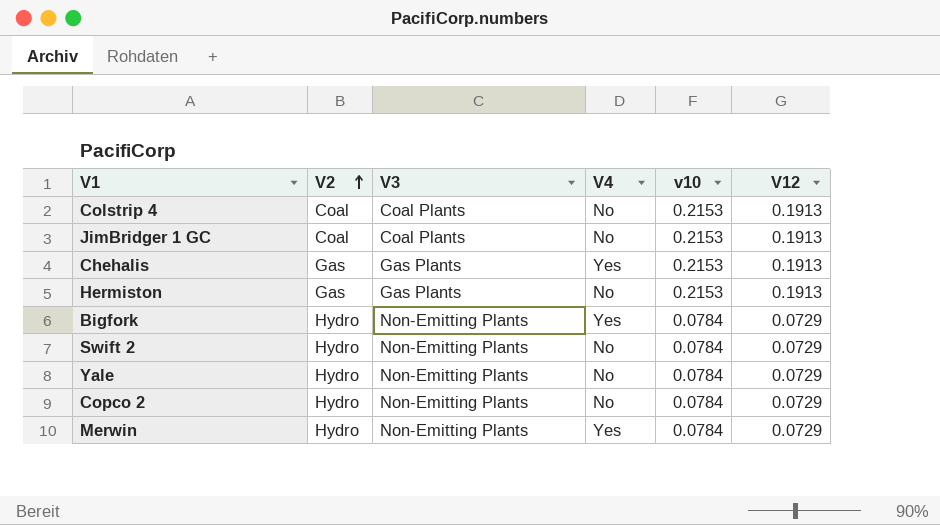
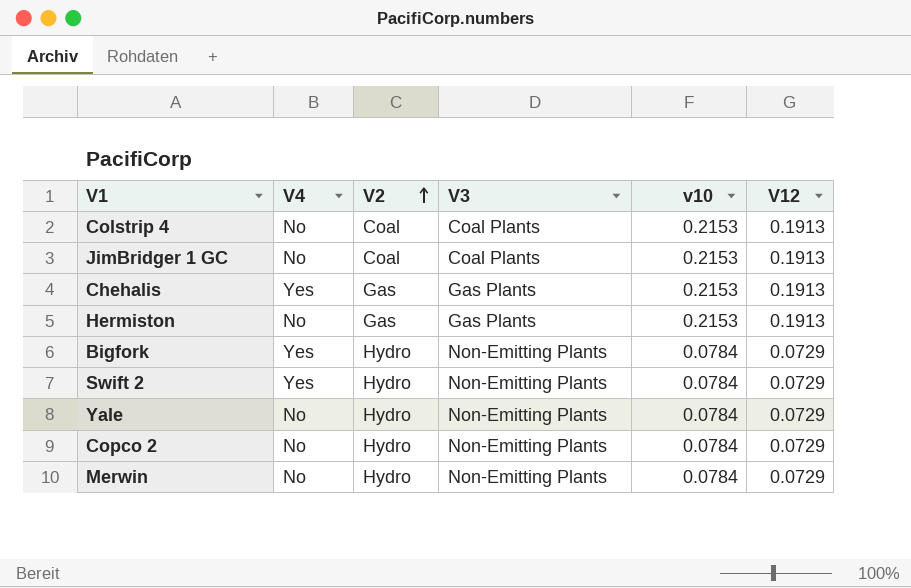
column V4 | position: 4 -> 2
Swift 2 | V4: No -> Yes
Merwin | V4: Yes -> No

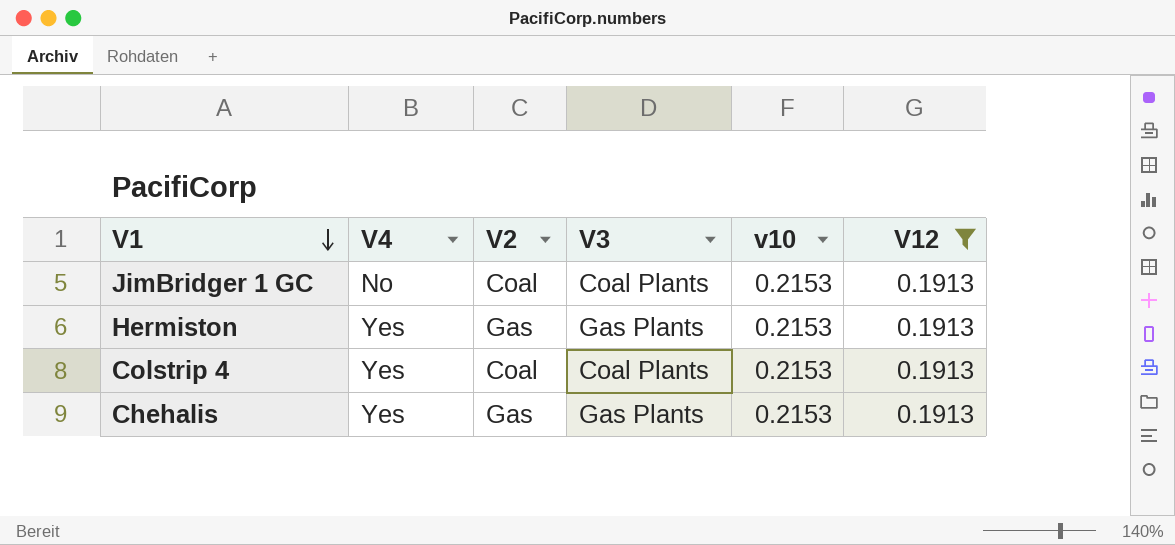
filter: none -> V12 = 0.1913
row order: V2 ascending -> V1 descending
Hermiston | V4: No -> Yes
Colstrip 4 | V4: No -> Yes

